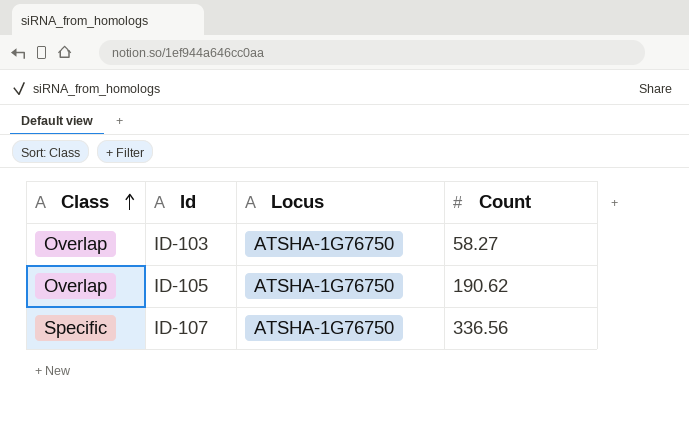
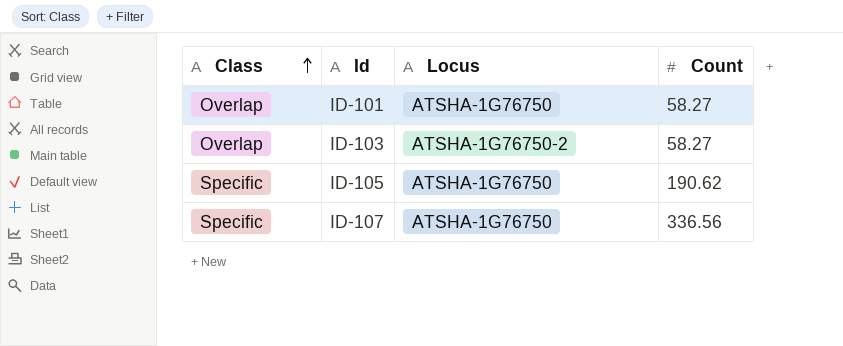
row ID-101: none -> Overlap | ATSHA-1G76750 | 58.27
ID-103 | Locus: ATSHA-1G76750 -> ATSHA-1G76750-2
ID-105 | Class: Overlap -> Specific

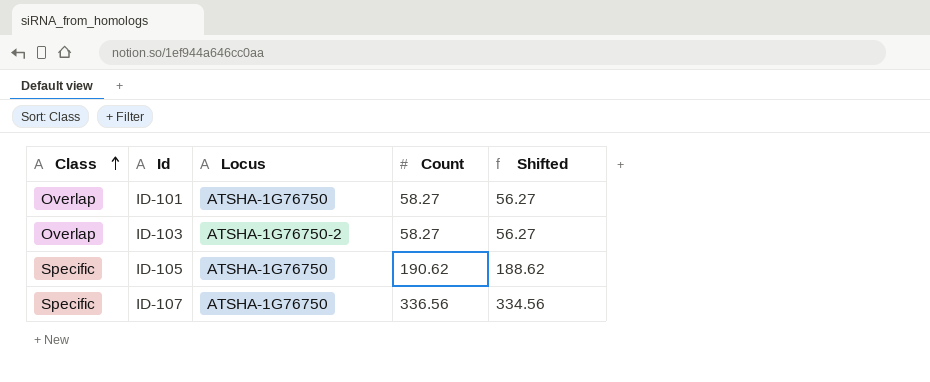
column Shifted | formula: none -> [Count] - 2

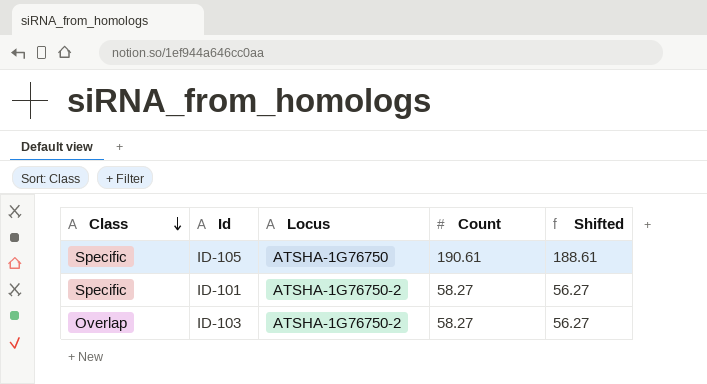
row order: Class ascending -> Class descending
row ID-107: Specific | ATSHA-1G76750 | 336.56 | 334.56 -> none
ID-105 | Count: 190.62 -> 190.61
ID-105 | Shifted: 188.62 -> 188.61
ID-101 | Class: Overlap -> Specific
ID-101 | Locus: ATSHA-1G76750 -> ATSHA-1G76750-2

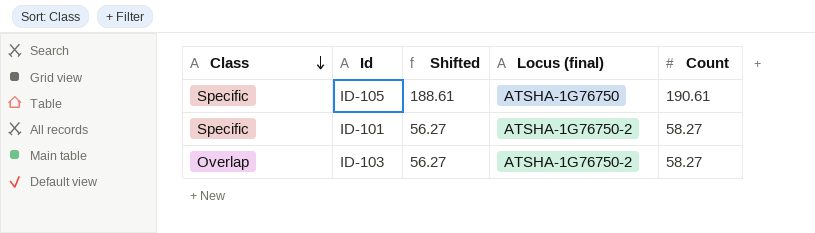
column Shifted | position: 5 -> 3
column name: Locus -> Locus (final)

